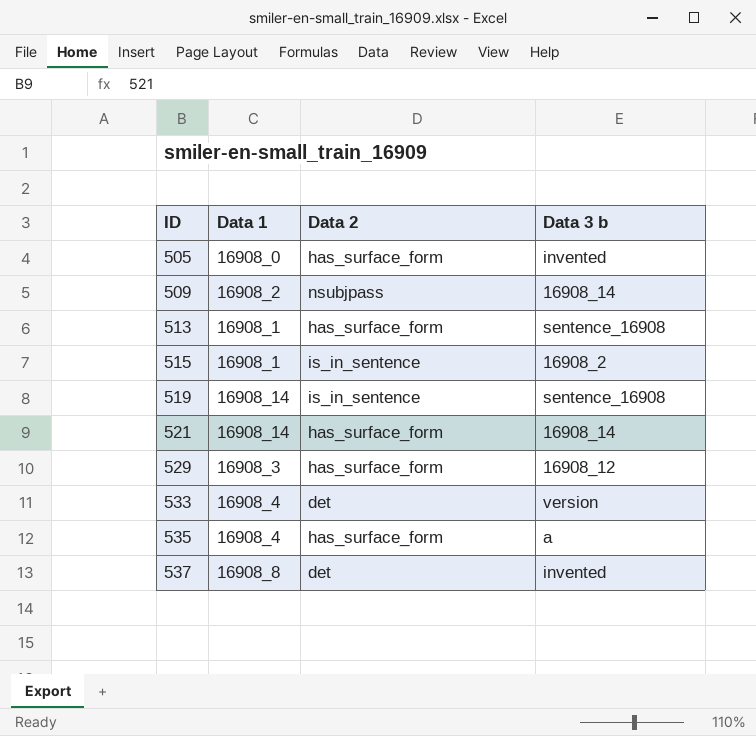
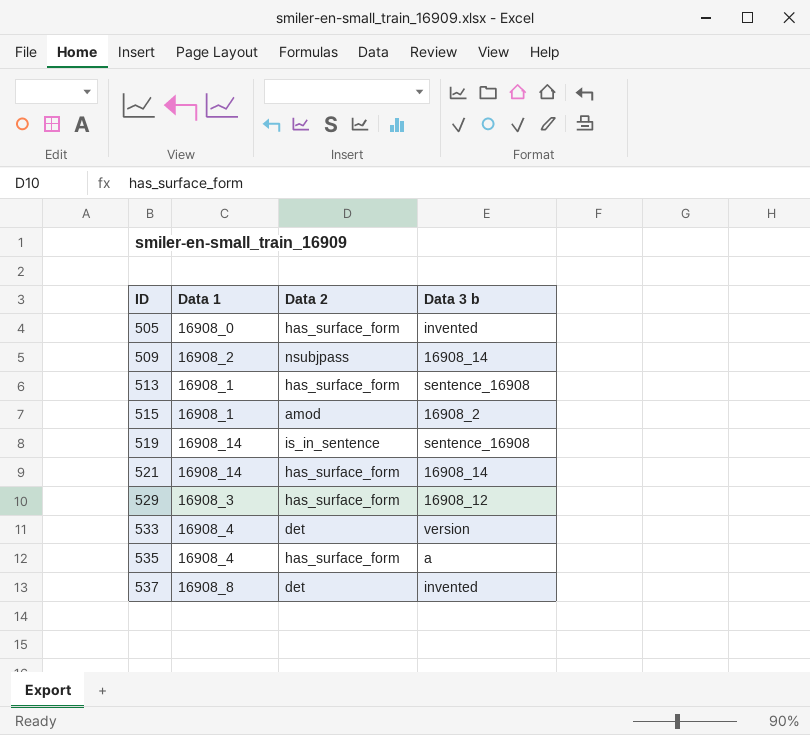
515 | Data 2: is_in_sentence -> amod

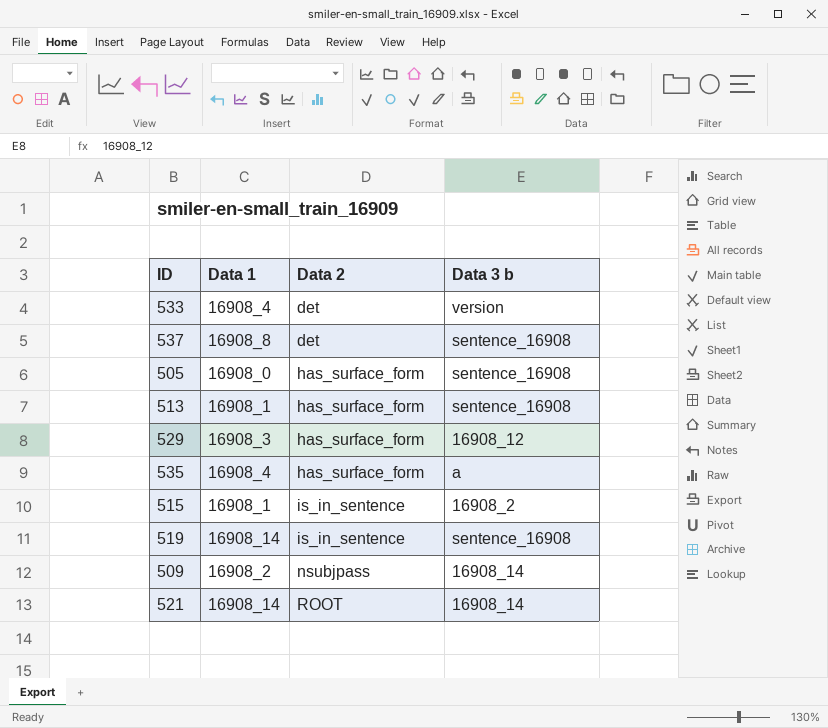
row order: ID ascending -> Data 2 ascending
537 | Data 3 b: invented -> sentence_16908
505 | Data 3 b: invented -> sentence_16908
515 | Data 2: amod -> is_in_sentence
521 | Data 2: has_surface_form -> ROOT

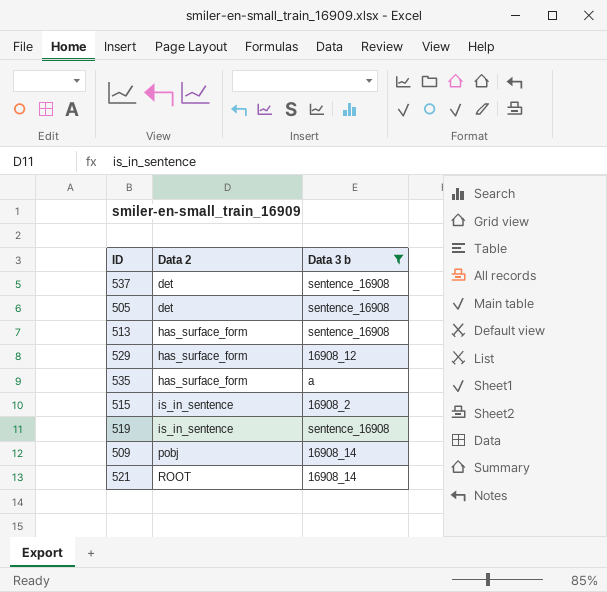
filter: none -> Data 3 b != version
column Data 1 | position: 2 -> none
505 | Data 2: has_surface_form -> det
509 | Data 2: nsubjpass -> pobj

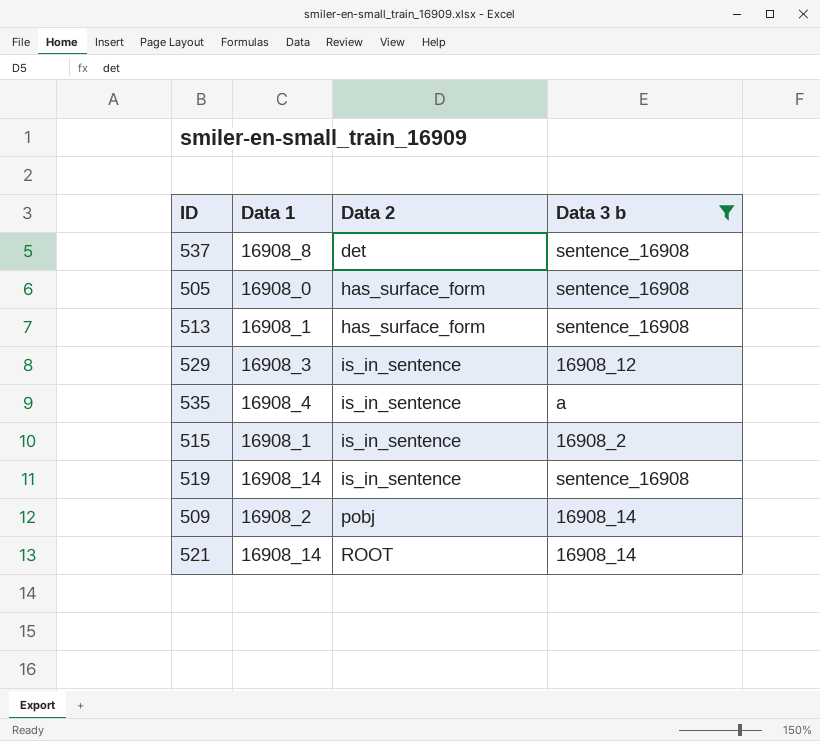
column Data 1 | position: none -> 2
505 | Data 2: det -> has_surface_form
529 | Data 2: has_surface_form -> is_in_sentence
535 | Data 2: has_surface_form -> is_in_sentence

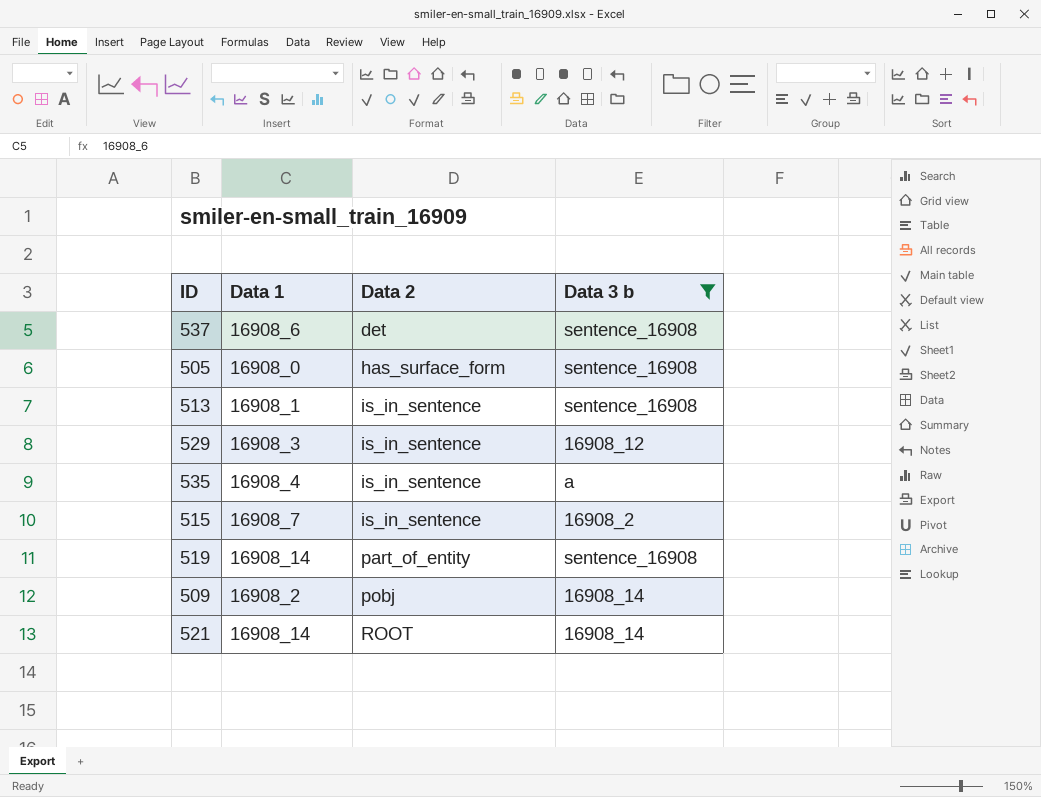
537 | Data 1: 16908_8 -> 16908_6
513 | Data 2: has_surface_form -> is_in_sentence
515 | Data 1: 16908_1 -> 16908_7
519 | Data 2: is_in_sentence -> part_of_entity

